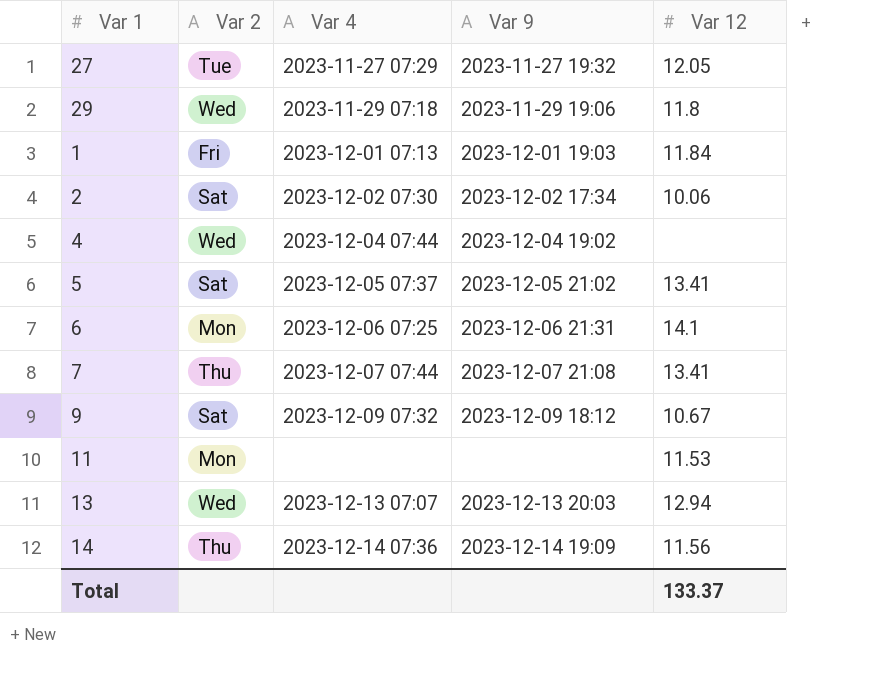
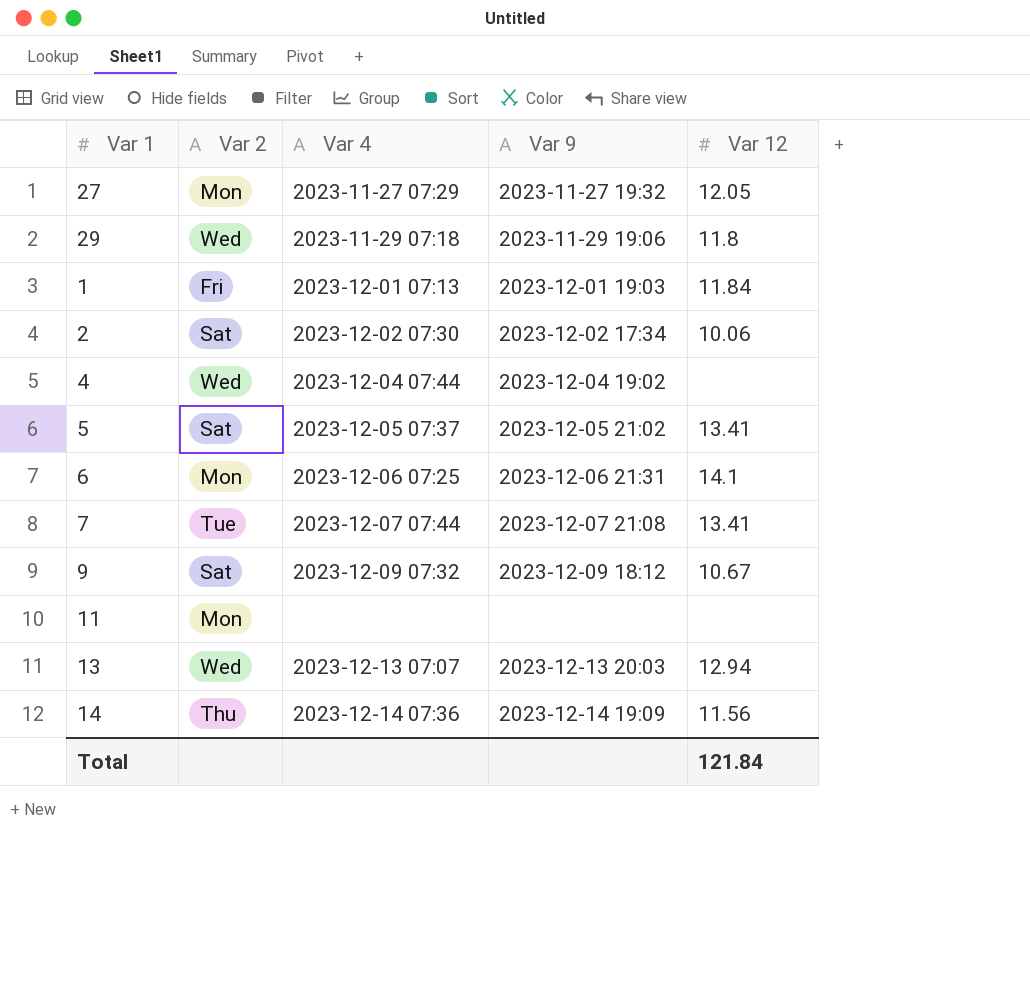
27 | Var 2: Tue -> Mon
7 | Var 2: Thu -> Tue
11 | Var 12: 11.53 -> none
Total | Var 12: 133.37 -> 121.84

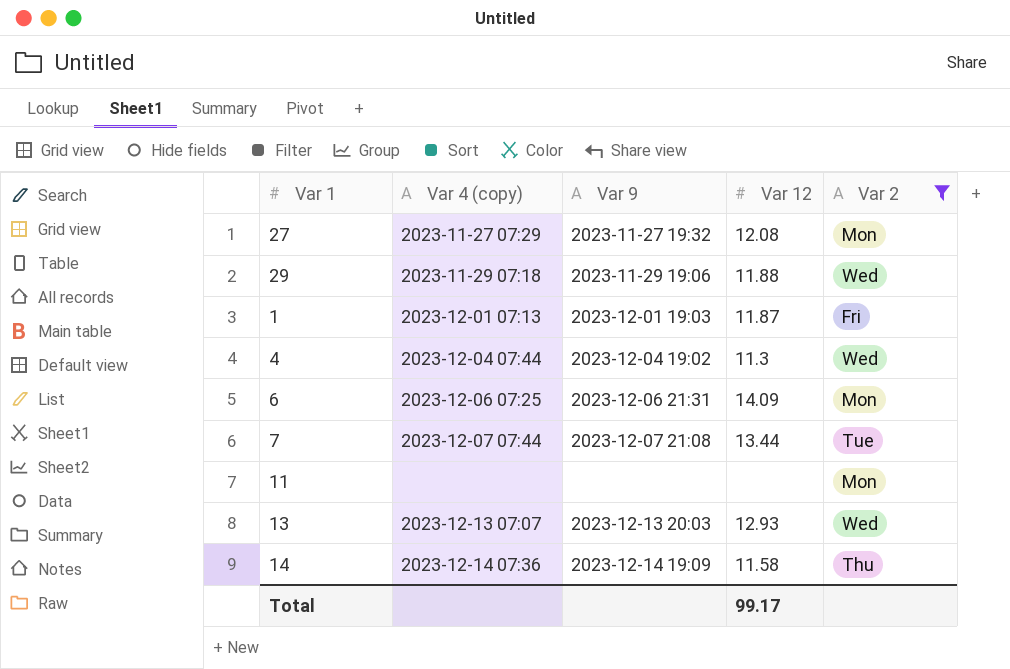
filter: none -> Var 2 != Sat
column name: Var 4 -> Var 4 (copy)
column Var 2 | position: 2 -> 5
27 | Var 12: 12.05 -> 12.08
29 | Var 12: 11.8 -> 11.88
1 | Var 12: 11.84 -> 11.87
4 | Var 12: none -> 11.3
6 | Var 12: 14.1 -> 14.09
7 | Var 12: 13.41 -> 13.44
13 | Var 12: 12.94 -> 12.93
14 | Var 12: 11.56 -> 11.58
Total | Var 12: 121.84 -> 99.17

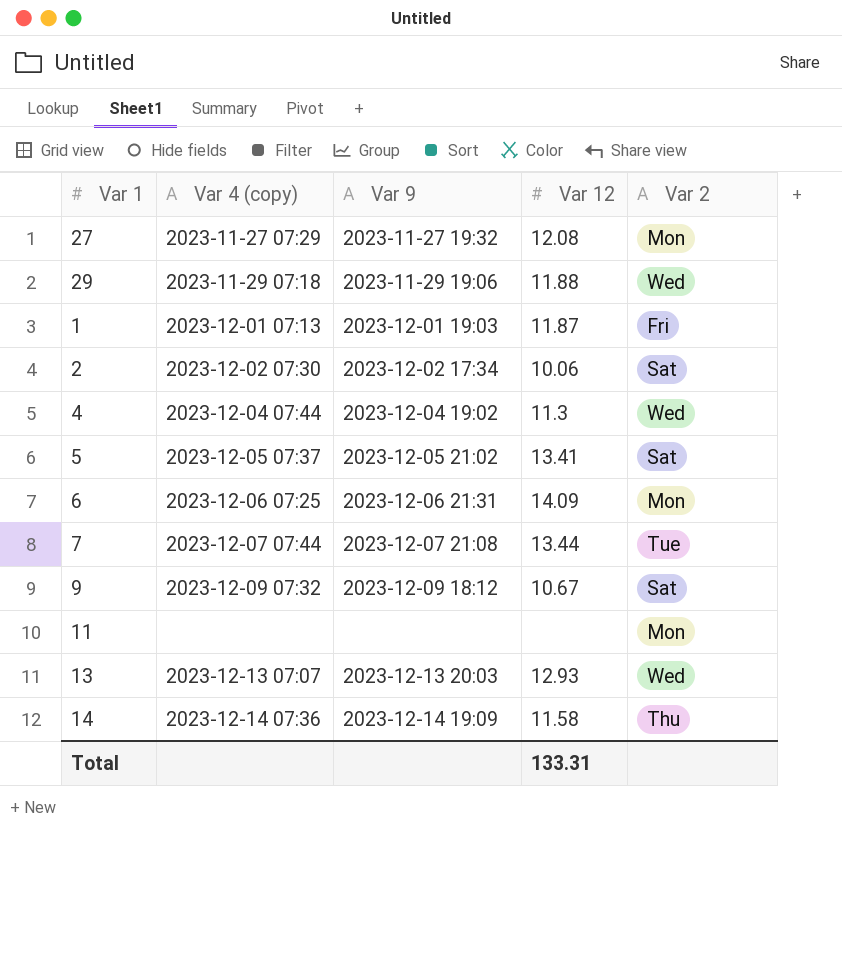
filter: Var 2 != Sat -> none
Total | Var 12: 99.17 -> 133.31

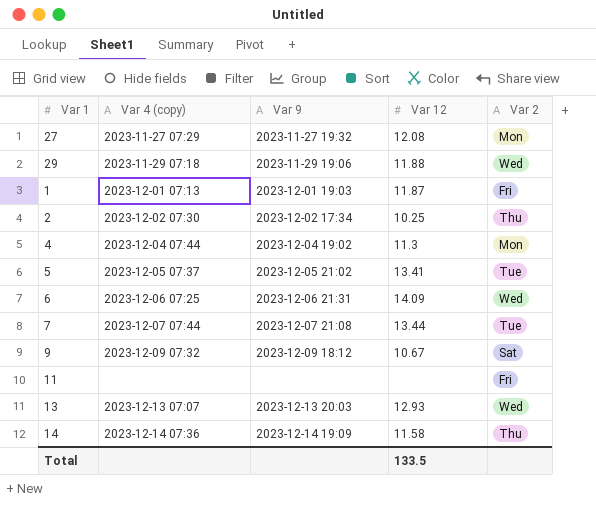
2 | Var 12: 10.06 -> 10.25
2 | Var 2: Sat -> Thu
4 | Var 2: Wed -> Mon
5 | Var 2: Sat -> Tue
6 | Var 2: Mon -> Wed
11 | Var 2: Mon -> Fri
Total | Var 12: 133.31 -> 133.5

